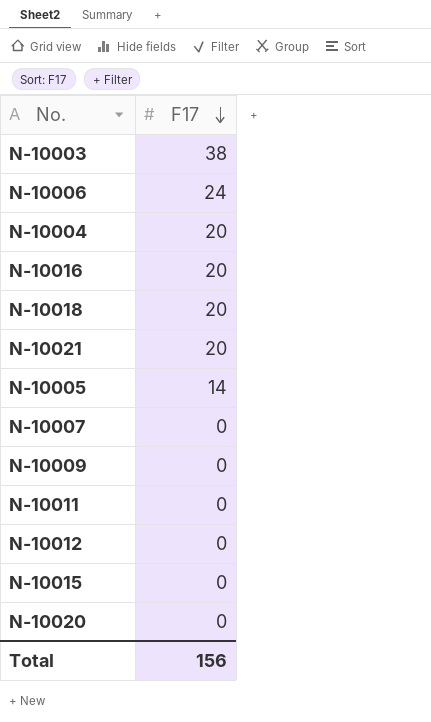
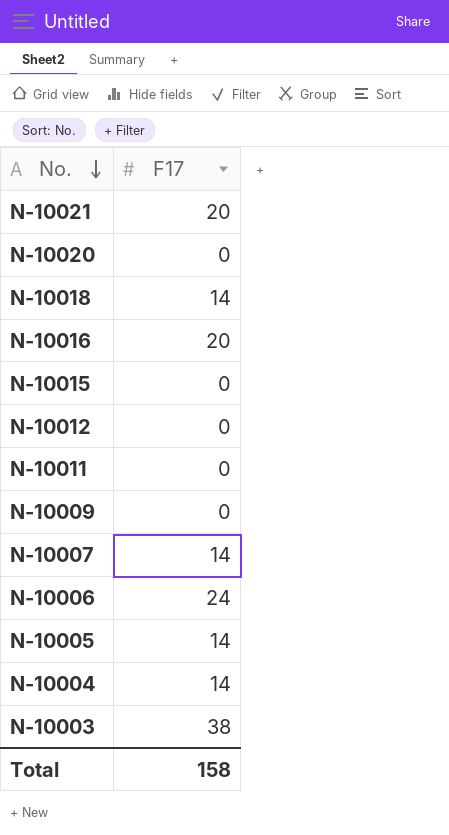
row order: F17 descending -> No. descending
N-10018 | F17: 20 -> 14
N-10007 | F17: 0 -> 14
N-10004 | F17: 20 -> 14
Total | F17: 156 -> 158

